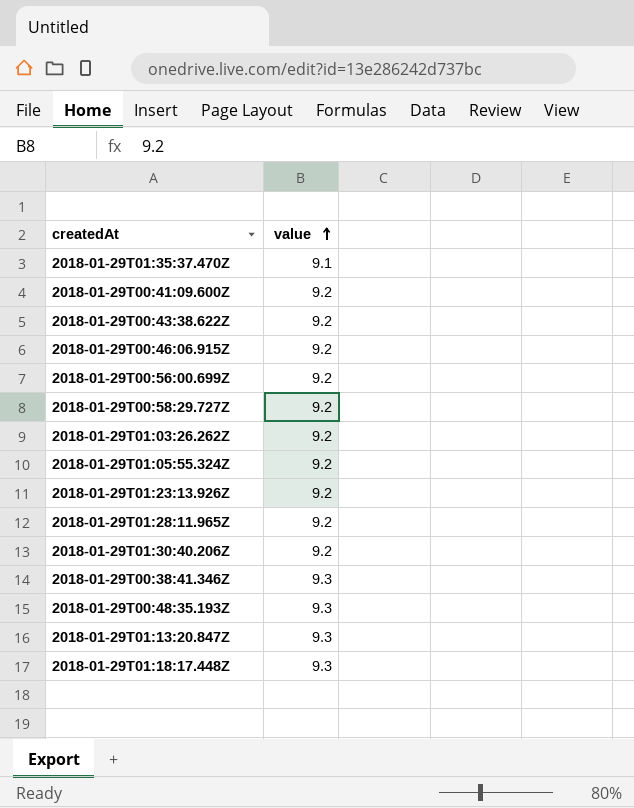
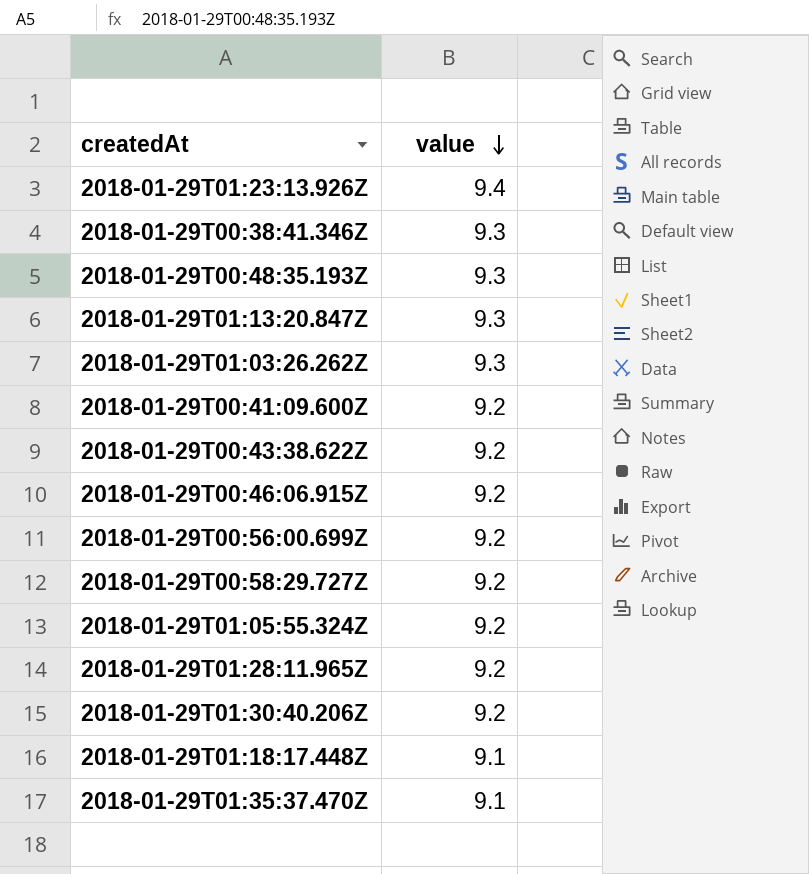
row order: value ascending -> value descending
2018-01-29T01:23:13.926Z | value: 9.2 -> 9.4
2018-01-29T01:03:26.262Z | value: 9.2 -> 9.3
2018-01-29T01:18:17.448Z | value: 9.3 -> 9.1

